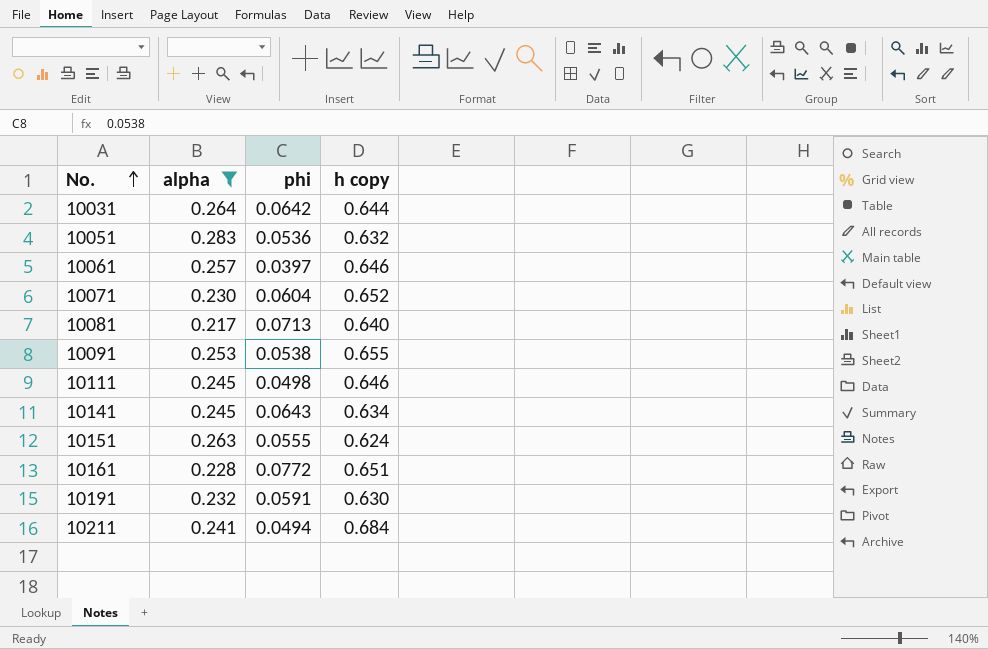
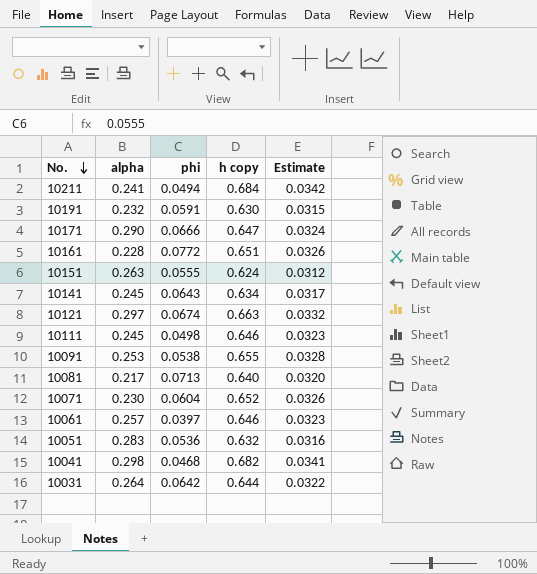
filter: alpha <= 0.283 -> none
row order: No. ascending -> No. descending
column Estimate | formula: none -> [h copy] * 0.05

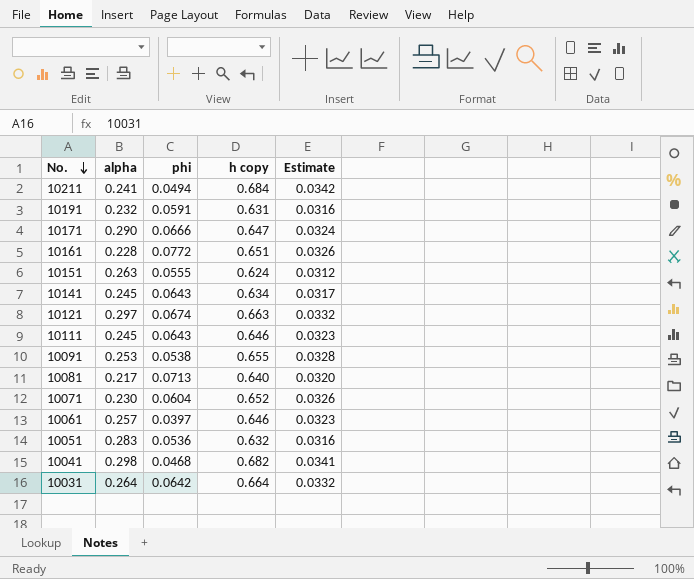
10191 | h copy: 0.630 -> 0.631
10191 | Estimate: 0.0315 -> 0.0316
10111 | phi: 0.0498 -> 0.0643
10031 | h copy: 0.644 -> 0.664
10031 | Estimate: 0.0322 -> 0.0332

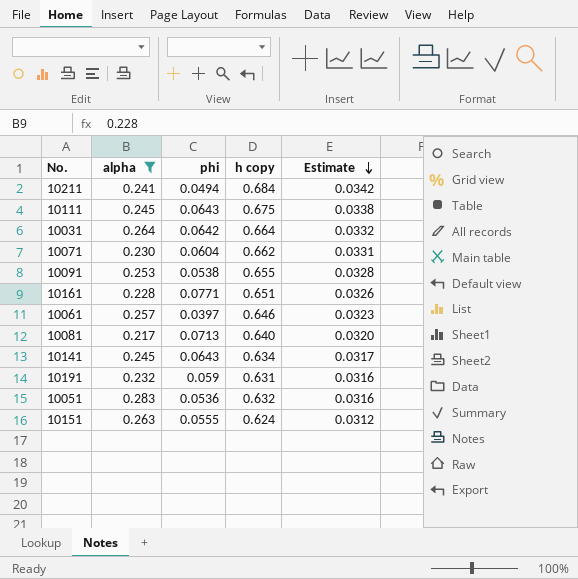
filter: none -> alpha <= 0.283
row order: No. descending -> Estimate descending
10111 | h copy: 0.646 -> 0.675
10111 | Estimate: 0.0323 -> 0.0338
10071 | h copy: 0.652 -> 0.662
10071 | Estimate: 0.0326 -> 0.0331
10161 | phi: 0.0772 -> 0.0771
10191 | phi: 0.0591 -> 0.059

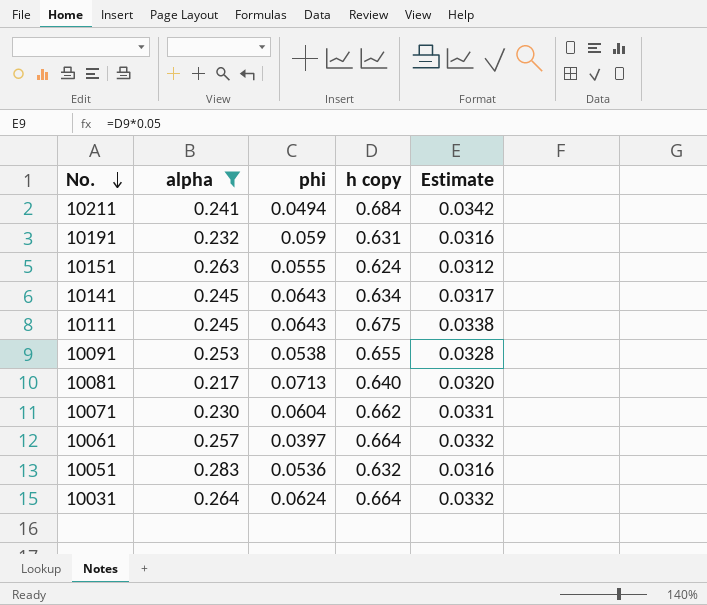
row order: Estimate descending -> No. descending
row 10161: 0.228 | 0.0771 | 0.651 | 0.0326 -> none
10061 | h copy: 0.646 -> 0.664
10061 | Estimate: 0.0323 -> 0.0332
10031 | phi: 0.0642 -> 0.0624

